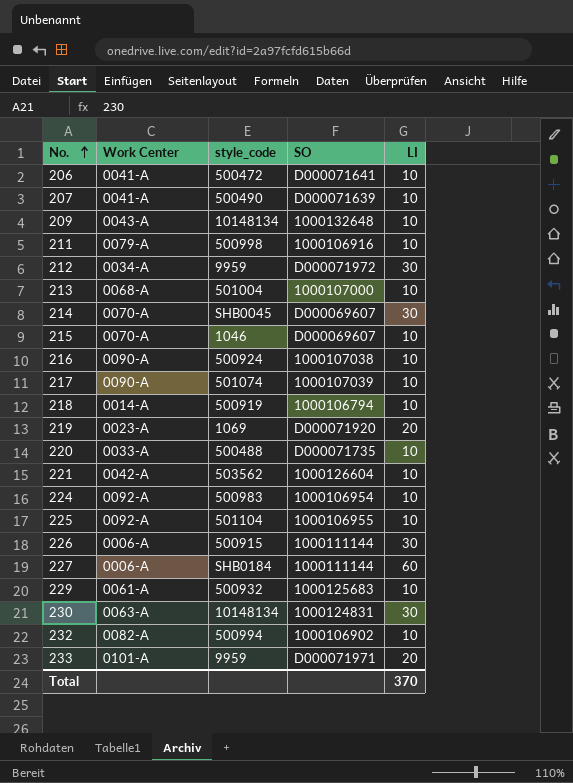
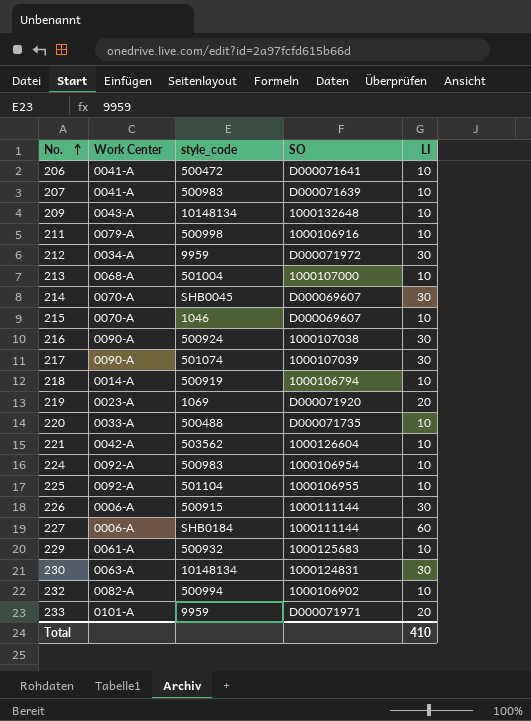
207 | style_code: 500490 -> 500983
216 | LI: 10 -> 30
217 | LI: 10 -> 30
Total | LI: 370 -> 410

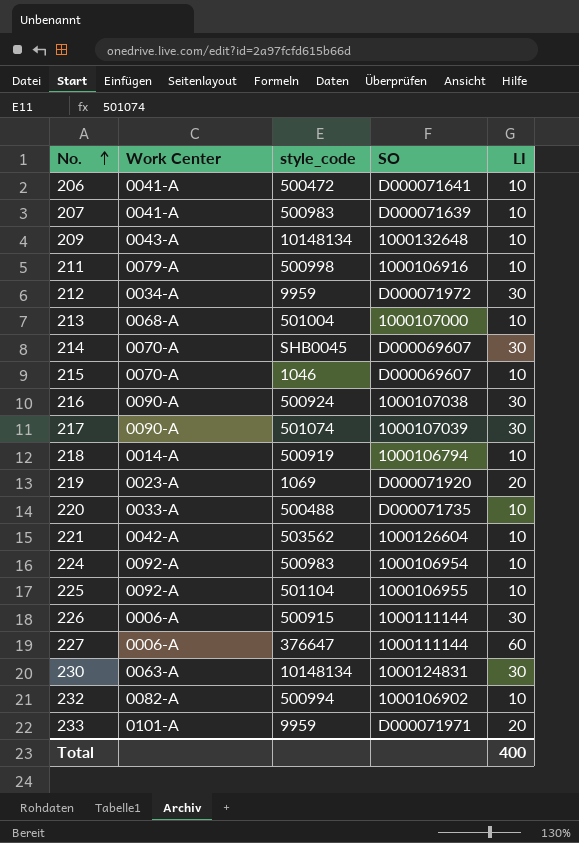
row 229: 0061-A | 500932 | 1000125683 | 10 -> none
227 | style_code: SHB0184 -> 376647
Total | LI: 410 -> 400

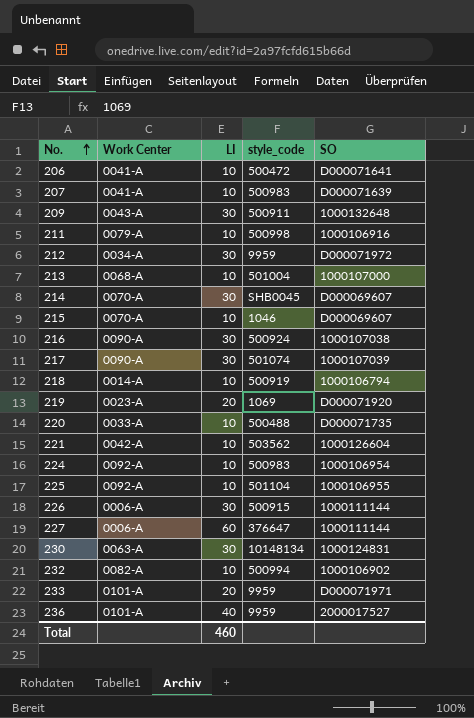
column LI | position: 5 -> 3
209 | LI: 10 -> 30
209 | style_code: 10148134 -> 500911
row 236: none -> 0101-A | 40 | 9959 | 2000017527
Total | LI: 400 -> 460

